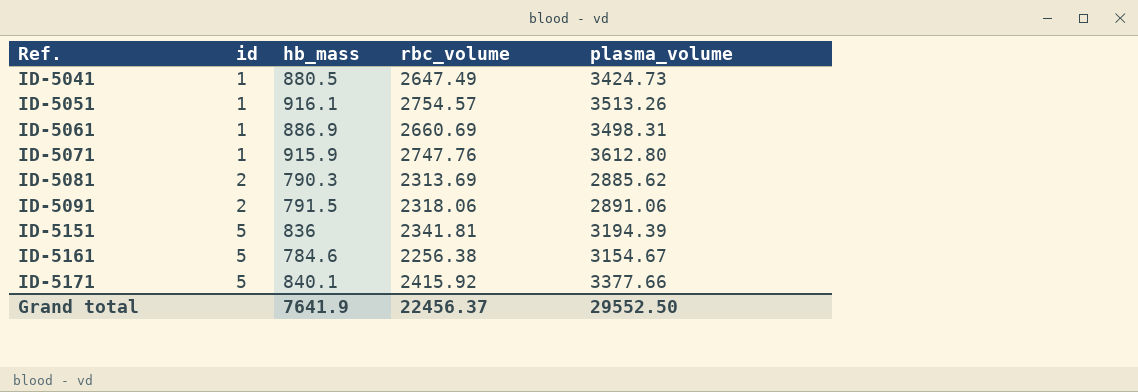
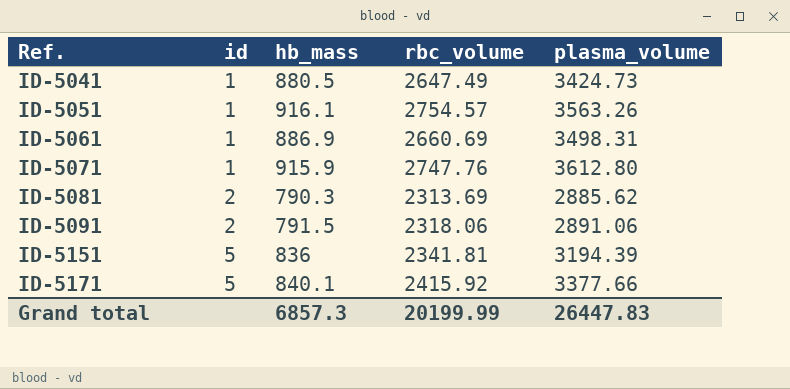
row ID-5161: 5 | 784.6 | 2256.38 | 3154.67 -> none
ID-5051 | plasma_volume: 3513.26 -> 3563.26
Grand total | hb_mass: 7641.9 -> 6857.3
Grand total | rbc_volume: 22456.37 -> 20199.99
Grand total | plasma_volume: 29552.50 -> 26447.83

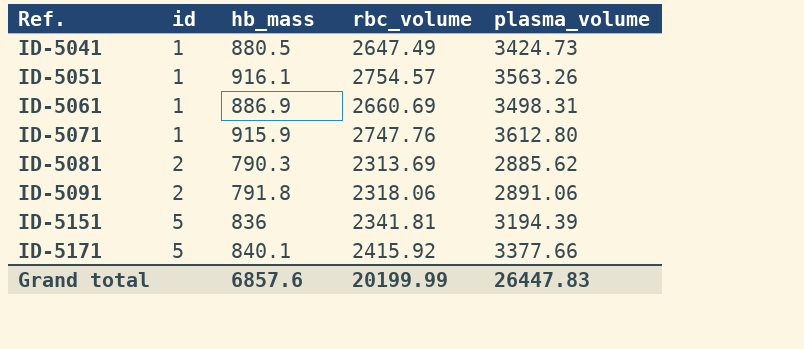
ID-5091 | hb_mass: 791.5 -> 791.8
Grand total | hb_mass: 6857.3 -> 6857.6

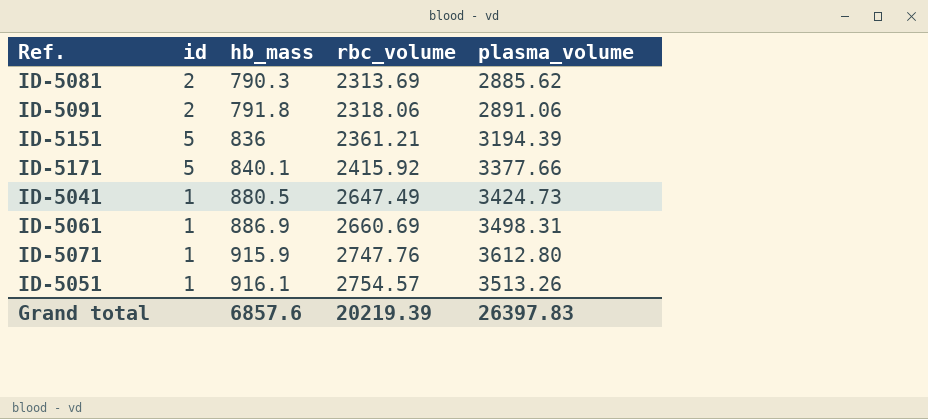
row order: Ref. ascending -> hb_mass ascending
ID-5151 | rbc_volume: 2341.81 -> 2361.21
ID-5051 | plasma_volume: 3563.26 -> 3513.26
Grand total | rbc_volume: 20199.99 -> 20219.39
Grand total | plasma_volume: 26447.83 -> 26397.83

